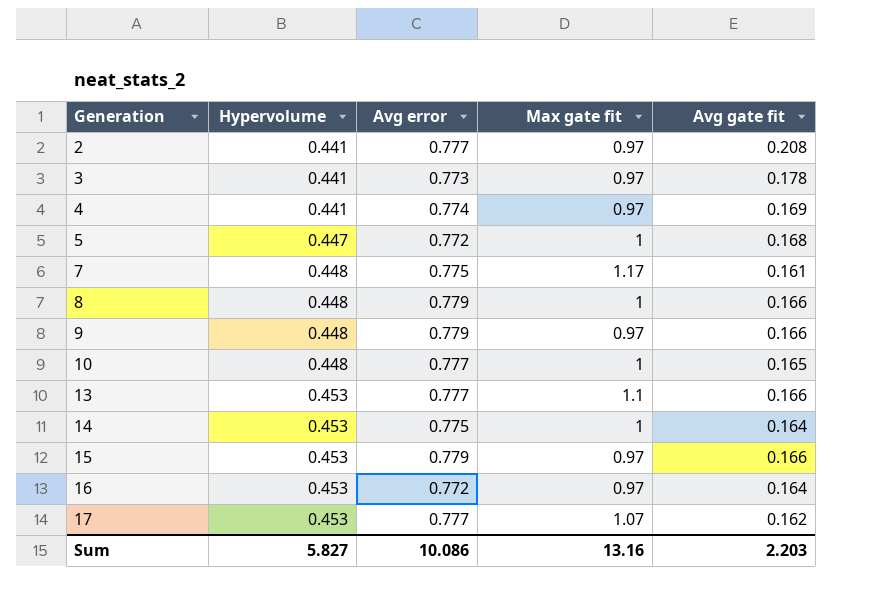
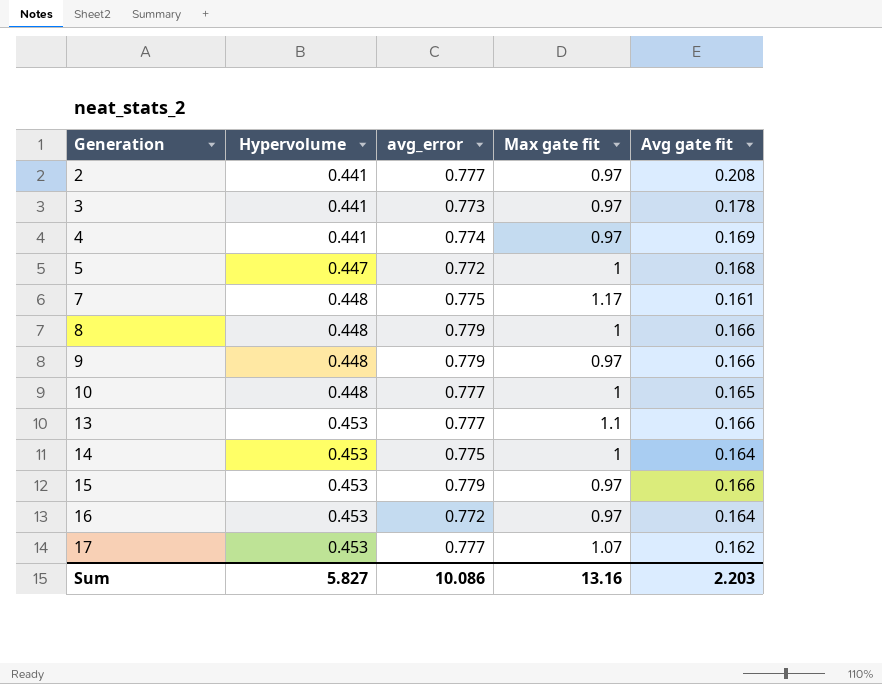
column name: Avg error -> avg_error

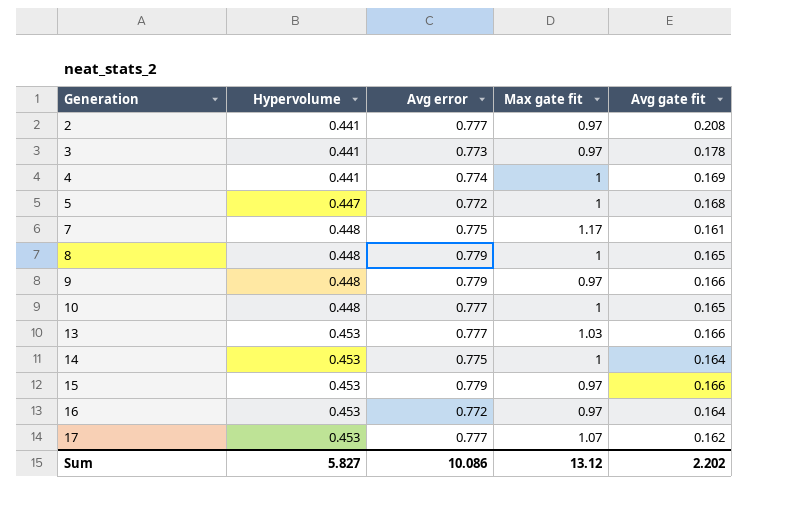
column name: avg_error -> Avg error
4 | Max gate fit: 0.97 -> 1
8 | Avg gate fit: 0.166 -> 0.165
13 | Max gate fit: 1.1 -> 1.03
Sum | Max gate fit: 13.16 -> 13.12
Sum | Avg gate fit: 2.203 -> 2.202

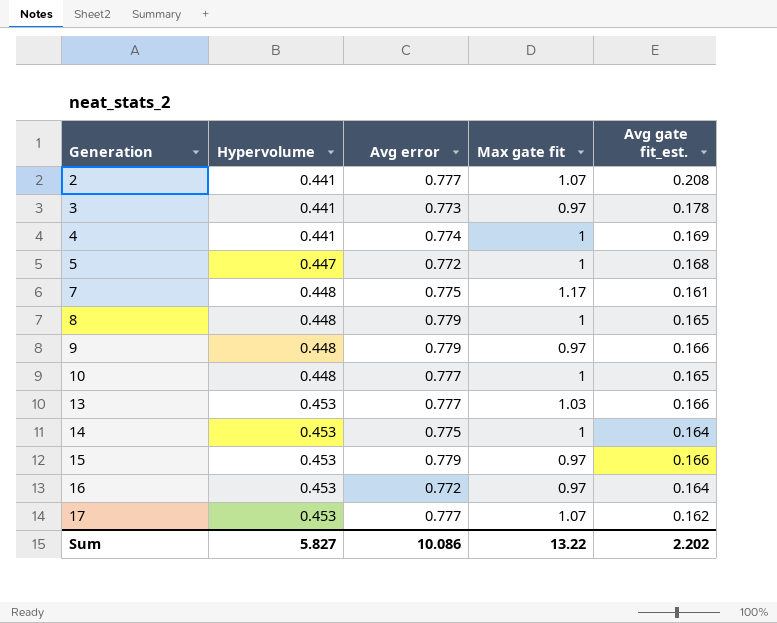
column name: Avg gate fit -> Avg gate fit_est.
2 | Max gate fit: 0.97 -> 1.07
Sum | Max gate fit: 13.12 -> 13.22

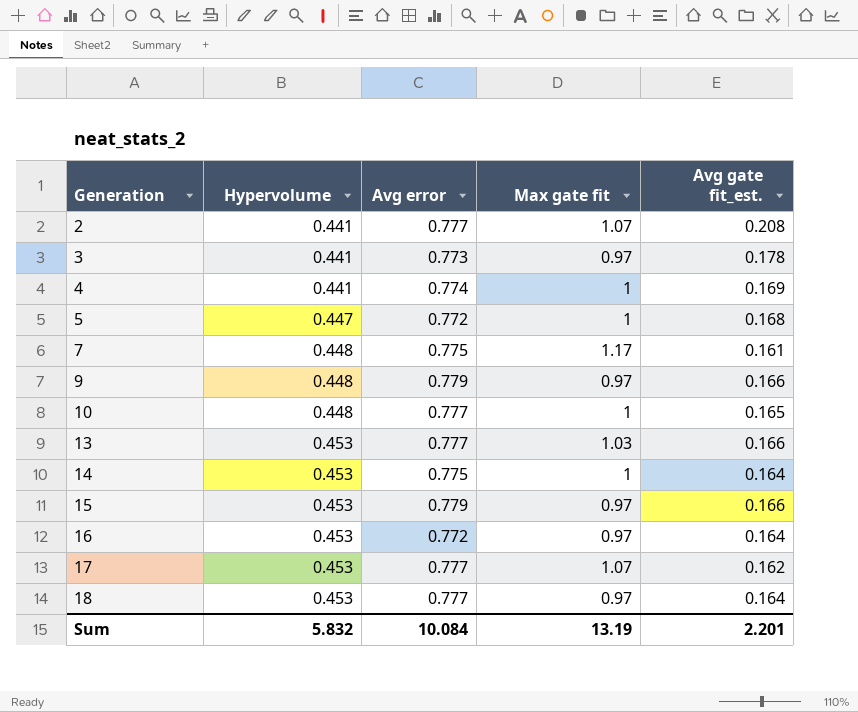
row 8: 0.448 | 0.779 | 1 | 0.165 -> none
row 18: none -> 0.453 | 0.777 | 0.97 | 0.164
Sum | Hypervolume: 5.827 -> 5.832
Sum | Avg error: 10.086 -> 10.084
Sum | Max gate fit: 13.22 -> 13.19
Sum | Avg gate fit_est.: 2.202 -> 2.201

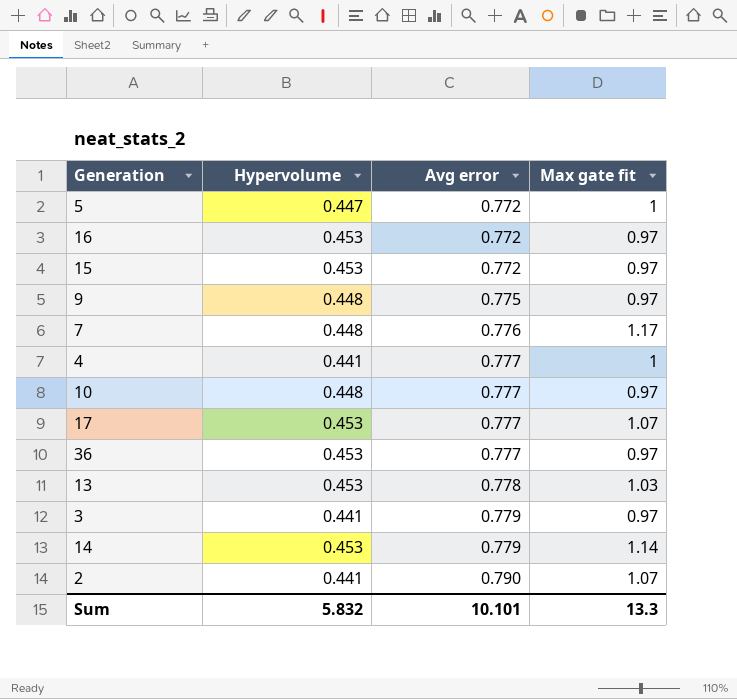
row order: Generation ascending -> Avg error ascending
column Avg gate fit_est. | position: 5 -> none
row 18: 0.453 | 0.777 | 0.97 | 0.164 -> none
15 | Avg error: 0.779 -> 0.772
9 | Avg error: 0.779 -> 0.775
7 | Avg error: 0.775 -> 0.776
4 | Avg error: 0.774 -> 0.777
10 | Max gate fit: 1 -> 0.97
row 36: none -> 0.453 | 0.777 | 0.97
13 | Avg error: 0.777 -> 0.778
3 | Avg error: 0.773 -> 0.779
14 | Avg error: 0.775 -> 0.779
14 | Max gate fit: 1 -> 1.14
2 | Avg error: 0.777 -> 0.790
Sum | Avg error: 10.084 -> 10.101
Sum | Max gate fit: 13.19 -> 13.3

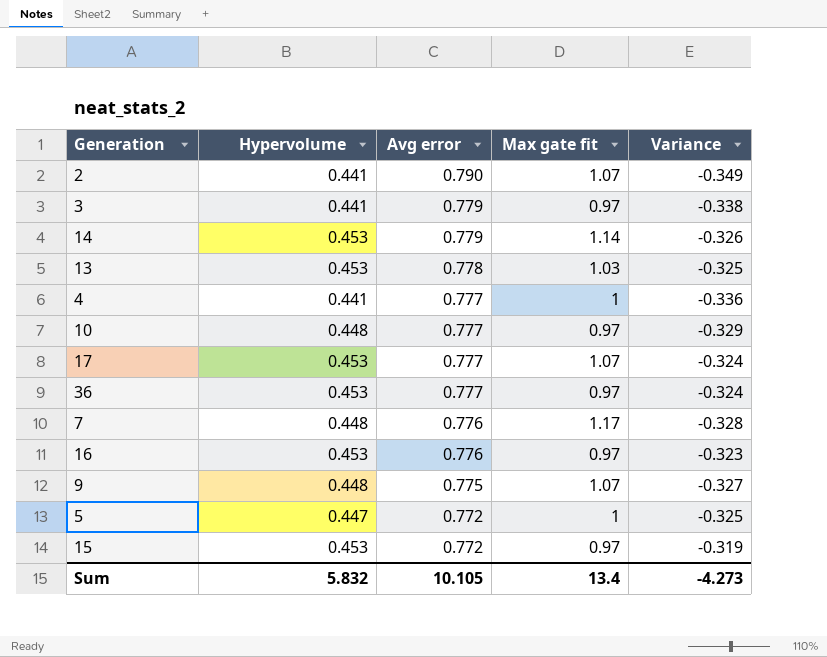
row order: Avg error ascending -> Avg error descending
column Variance | formula: none -> [Hypervolume] - [Avg error]
16 | Avg error: 0.772 -> 0.776
9 | Max gate fit: 0.97 -> 1.07
Sum | Avg error: 10.101 -> 10.105
Sum | Max gate fit: 13.3 -> 13.4

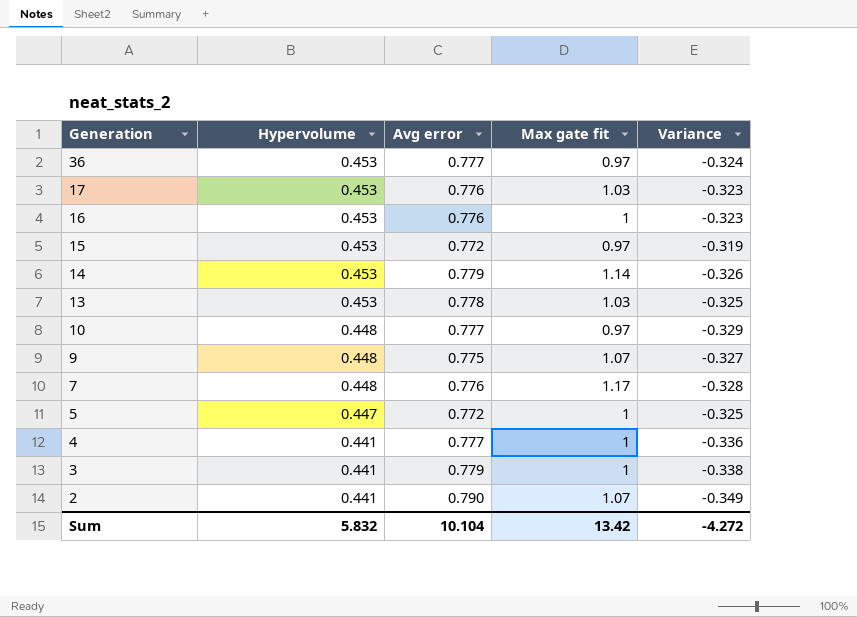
row order: Avg error descending -> Generation descending
17 | Avg error: 0.777 -> 0.776
17 | Max gate fit: 1.07 -> 1.03
17 | Variance: -0.324 -> -0.323
16 | Max gate fit: 0.97 -> 1
3 | Max gate fit: 0.97 -> 1
Sum | Avg error: 10.105 -> 10.104
Sum | Max gate fit: 13.4 -> 13.42
Sum | Variance: -4.273 -> -4.272

